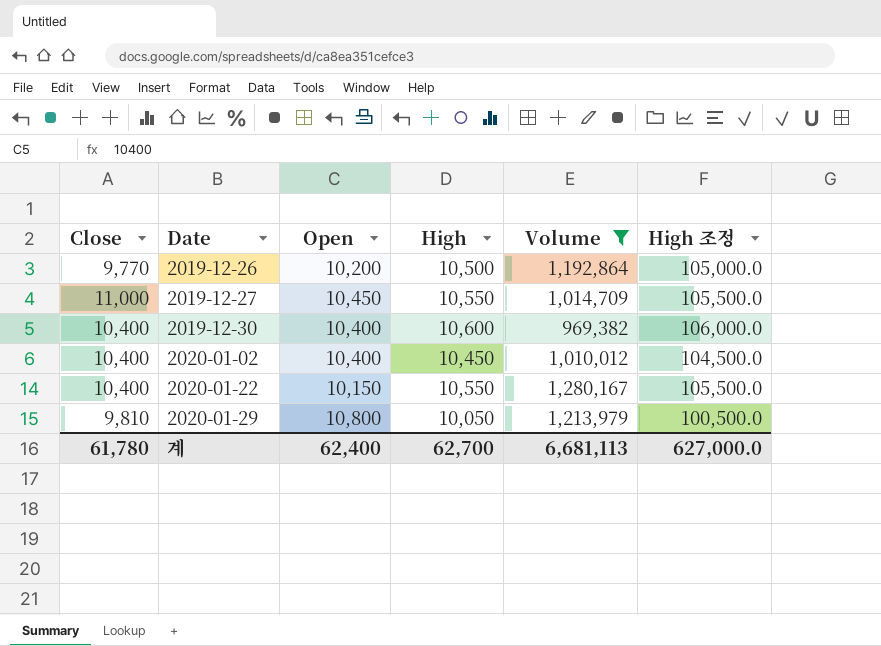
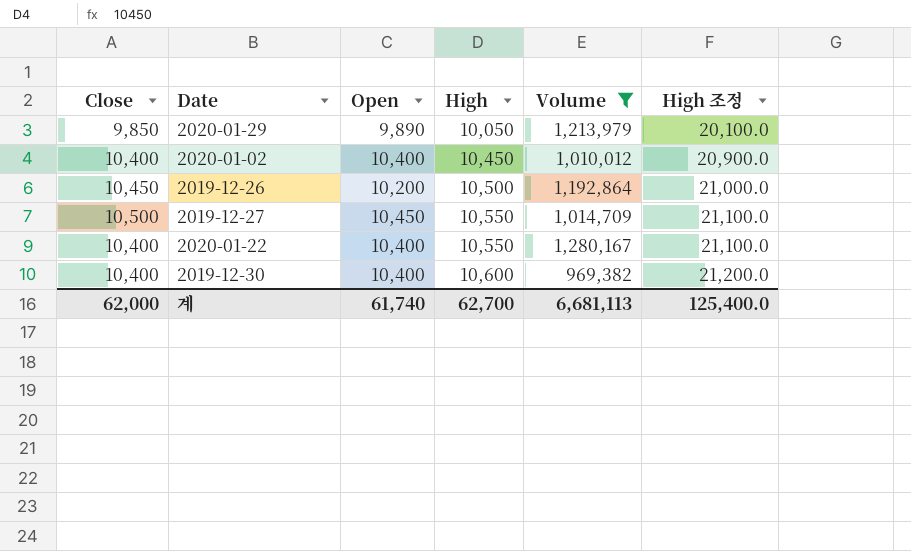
row order: Date ascending -> High ascending
column High 조정 | formula: [High] * 10 -> [High] * 2
2020-01-29 | Close: 9,810 -> 9,850
2020-01-29 | Open: 10,800 -> 9,890
2019-12-26 | Close: 9,770 -> 10,450
2019-12-27 | Close: 11,000 -> 10,500
2020-01-22 | Open: 10,150 -> 10,400
계 | Close: 61,780 -> 62,000
계 | Open: 62,400 -> 61,740
계 | High 조정: 627,000.0 -> 125,400.0

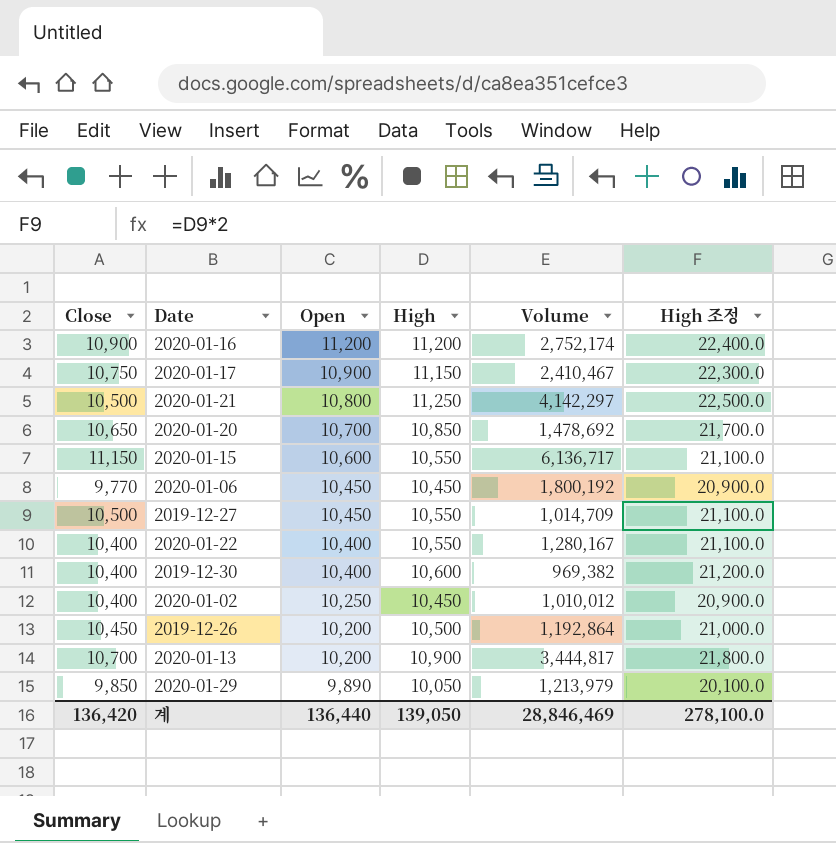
filter: Volume <= 1,280,167 -> none
row order: High ascending -> Open descending
2020-01-02 | Open: 10,400 -> 10,250
계 | Close: 62,000 -> 136,420
계 | Open: 61,740 -> 136,440
계 | High: 62,700 -> 139,050
계 | Volume: 6,681,113 -> 28,846,469
계 | High 조정: 125,400.0 -> 278,100.0

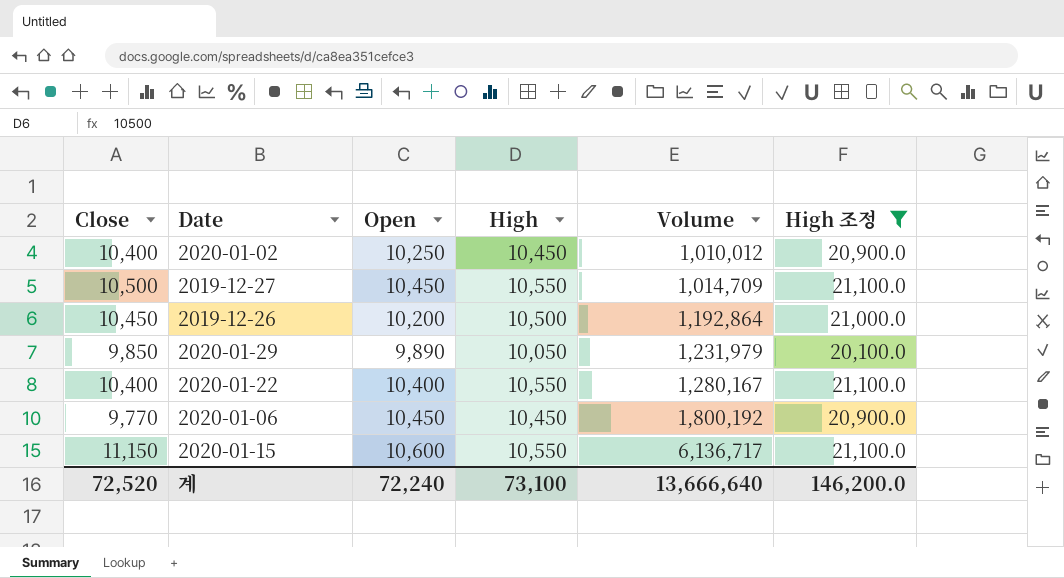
filter: none -> High 조정 <= 21,100.0
row order: Open descending -> Volume ascending
2020-01-29 | Volume: 1,213,979 -> 1,231,979
계 | Close: 136,420 -> 72,520
계 | Open: 136,440 -> 72,240
계 | High: 139,050 -> 73,100
계 | Volume: 28,846,469 -> 13,666,640
계 | High 조정: 278,100.0 -> 146,200.0

